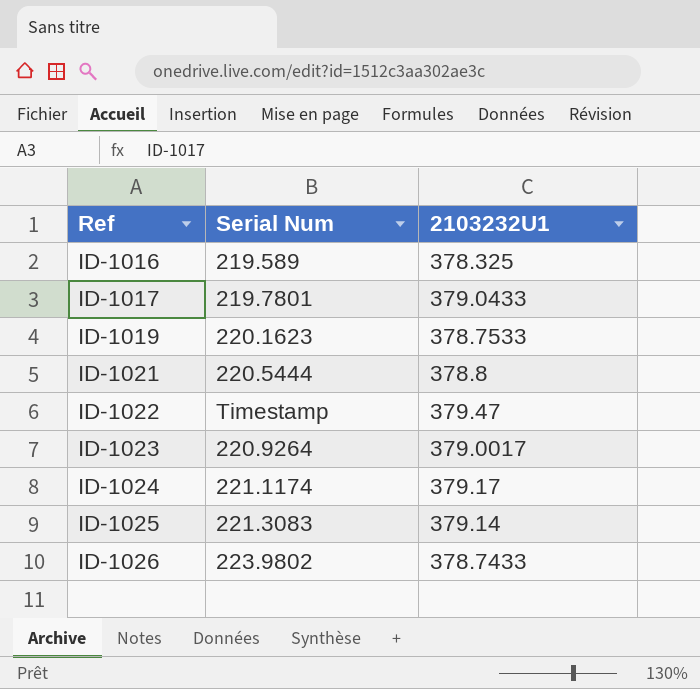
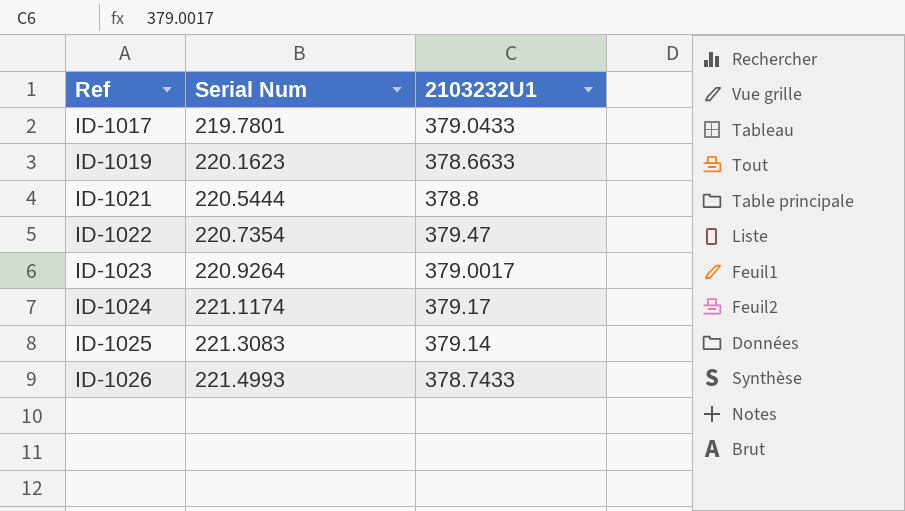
row ID-1016: 219.589 | 378.325 -> none
ID-1019 | 2103232U1: 378.7533 -> 378.6633
ID-1022 | Serial Num: Timestamp -> 220.7354
ID-1026 | Serial Num: 223.9802 -> 221.4993

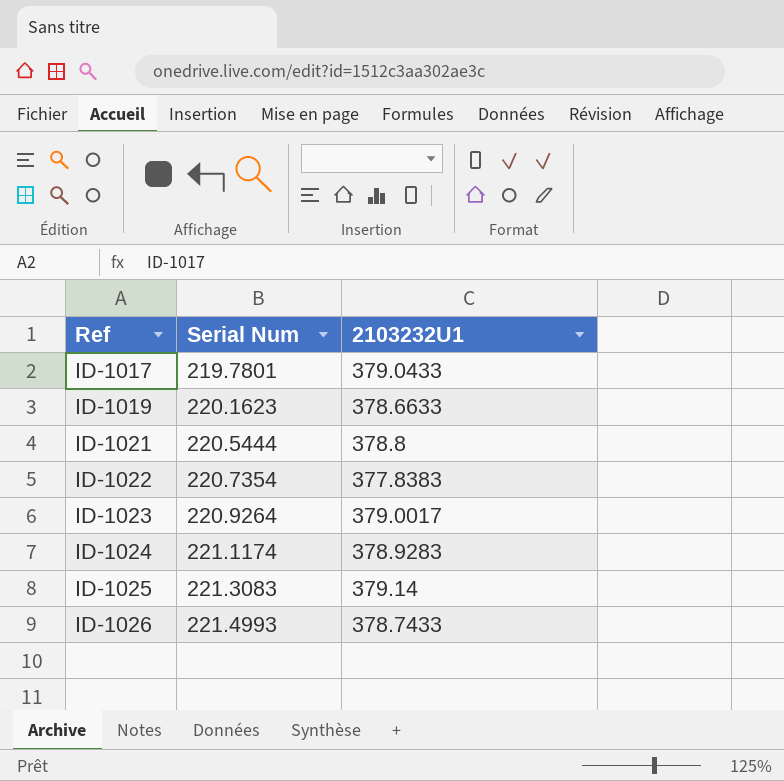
ID-1022 | 2103232U1: 379.47 -> 377.8383
ID-1024 | 2103232U1: 379.17 -> 378.9283

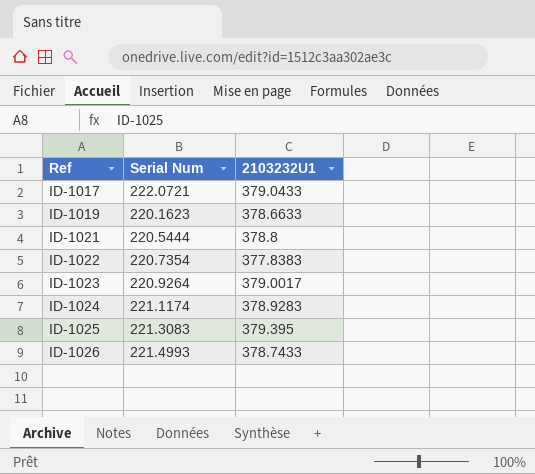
ID-1017 | Serial Num: 219.7801 -> 222.0721
ID-1025 | 2103232U1: 379.14 -> 379.395

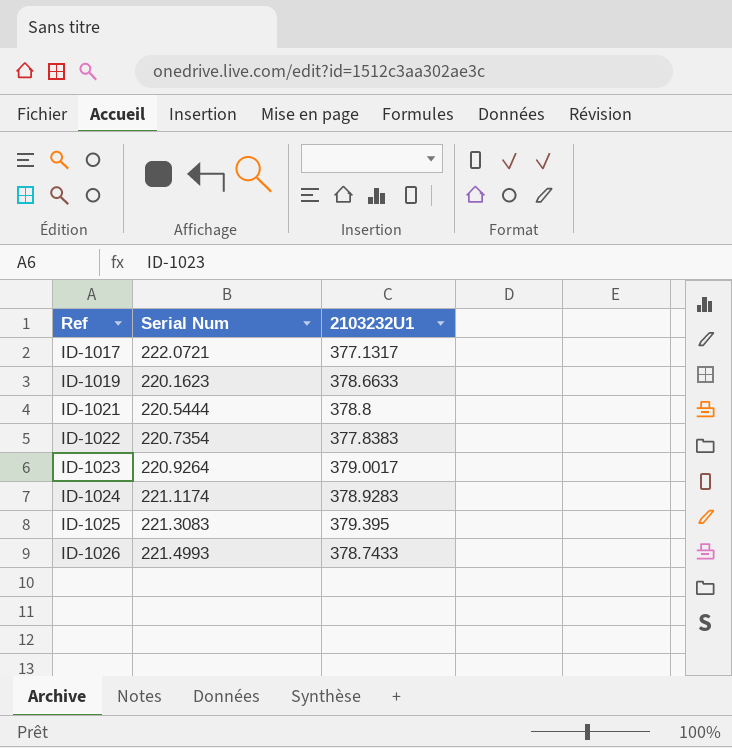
ID-1017 | 2103232U1: 379.0433 -> 377.1317

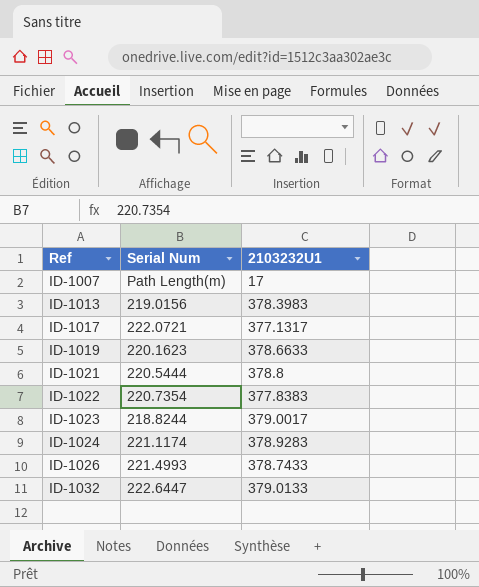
row ID-1025: 221.3083 | 379.395 -> none
row ID-1007: none -> Path Length(m) | 17
row ID-1013: none -> 219.0156 | 378.3983
ID-1023 | Serial Num: 220.9264 -> 218.8244
row ID-1032: none -> 222.6447 | 379.0133

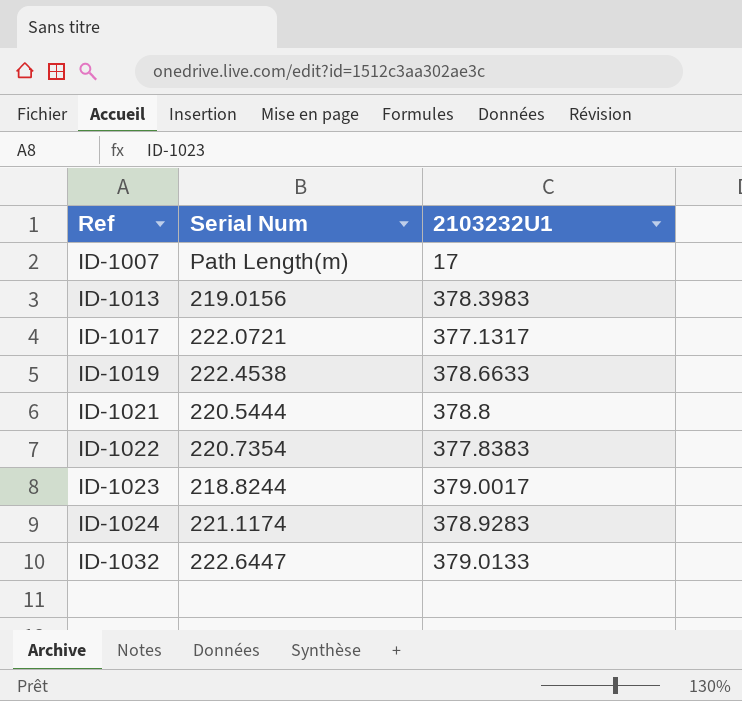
row ID-1026: 221.4993 | 378.7433 -> none
ID-1019 | Serial Num: 220.1623 -> 222.4538

